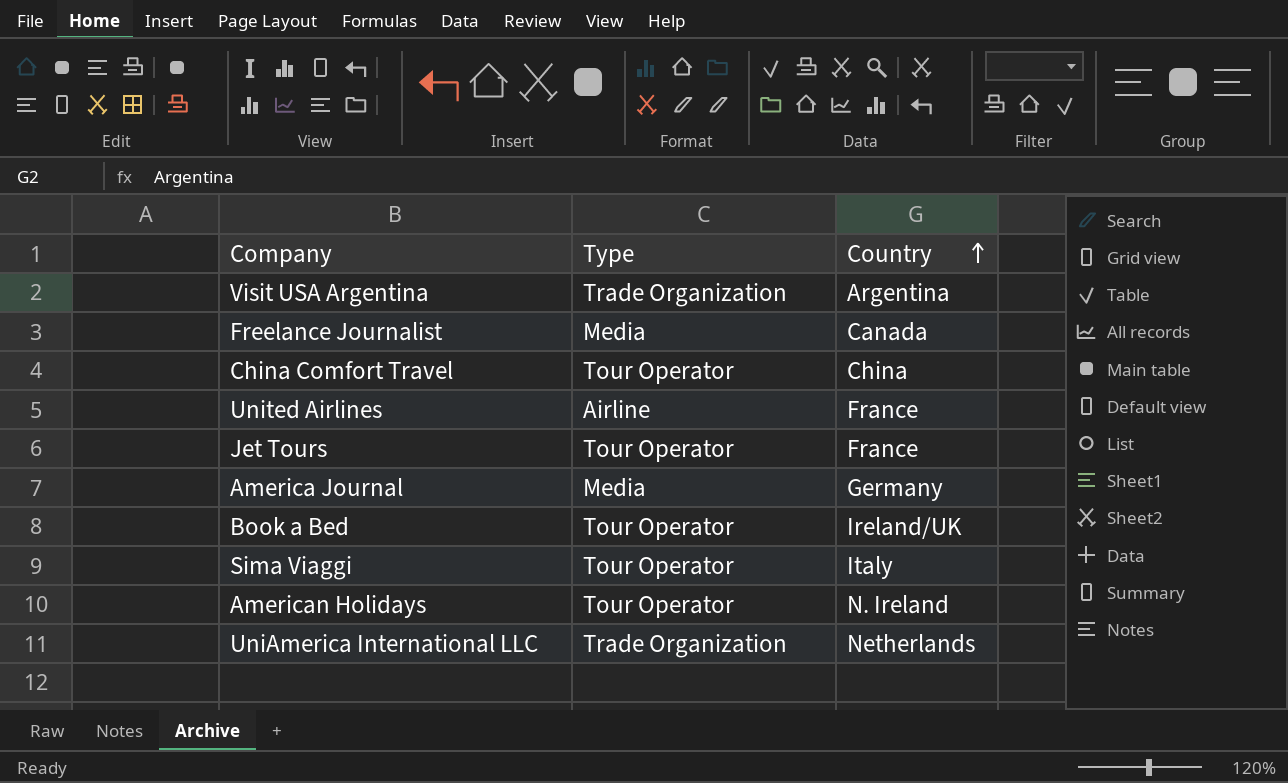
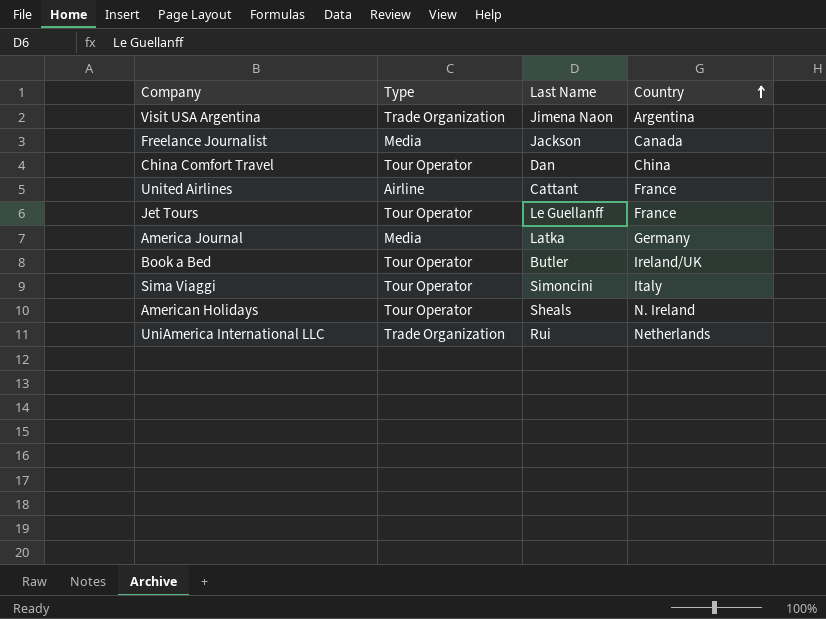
column Last Name | position: none -> 3

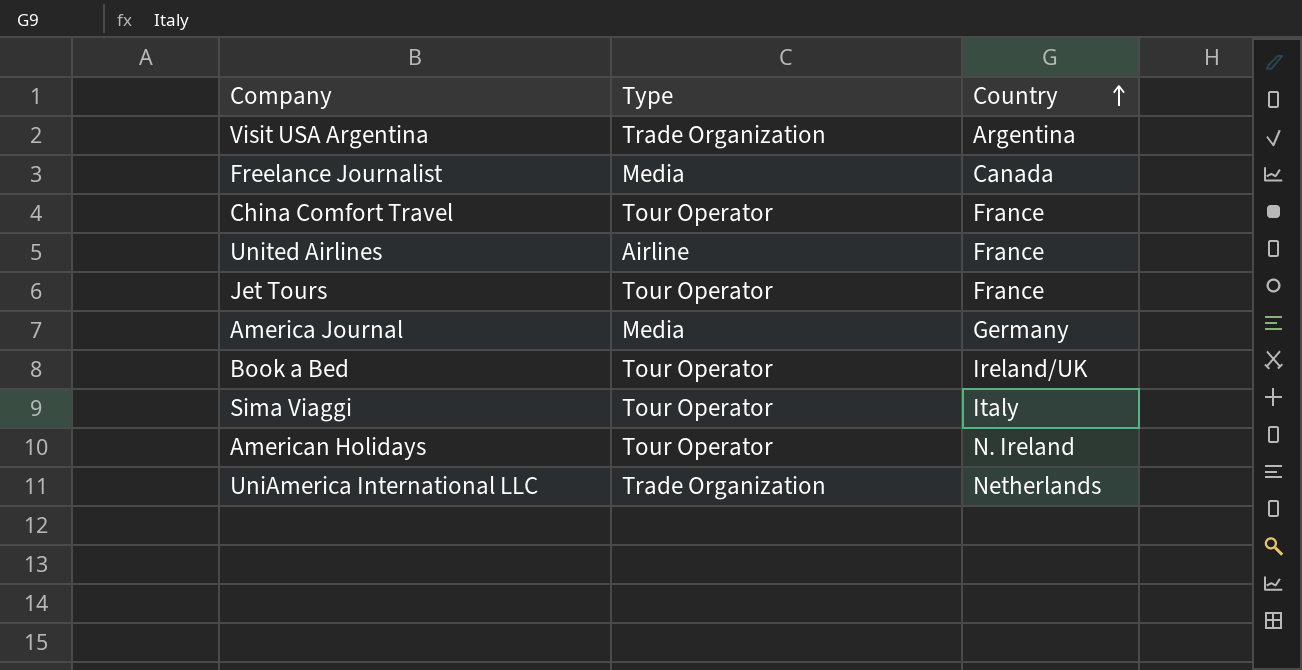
column Last Name | position: 3 -> none
China Comfort Travel | Country: China -> France

